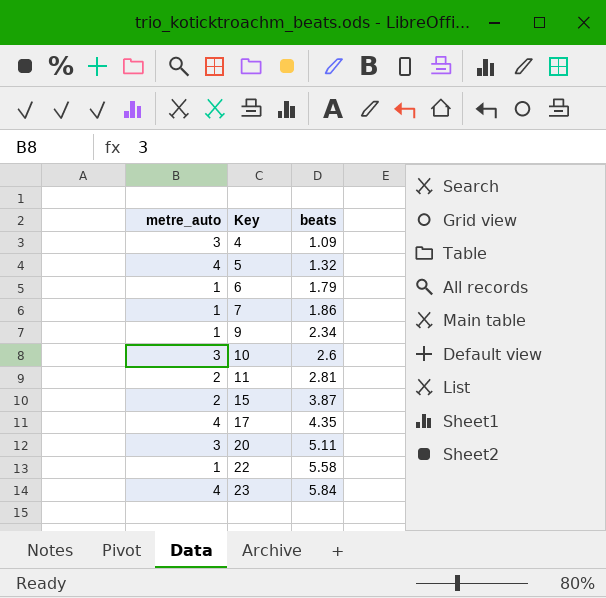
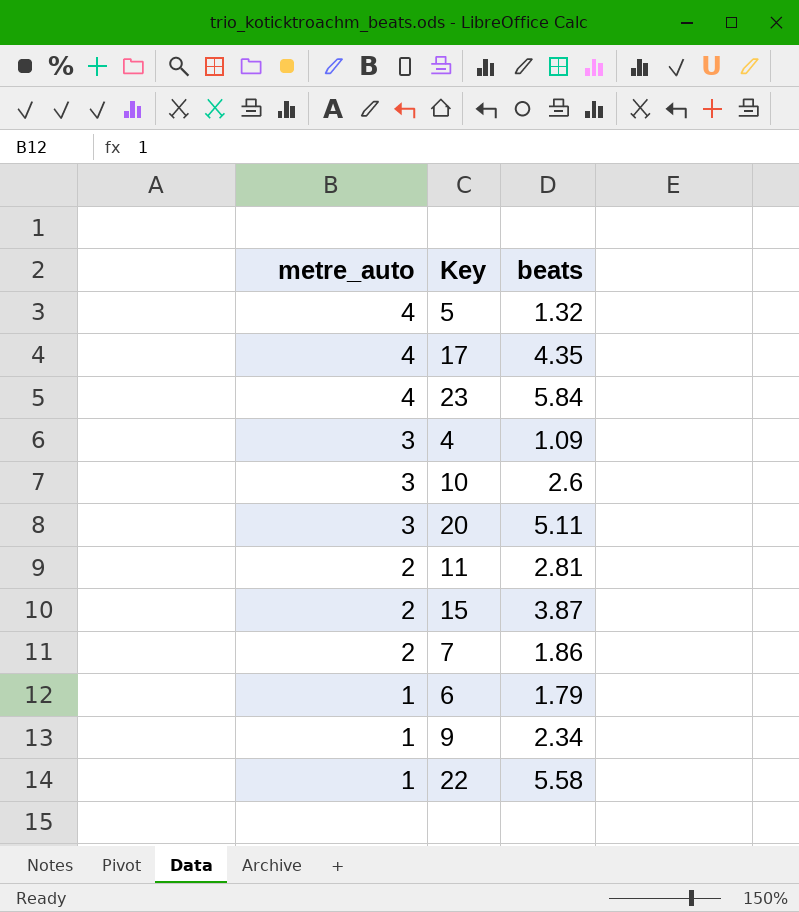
row order: Key ascending -> metre_auto descending
7 | metre_auto: 1 -> 2

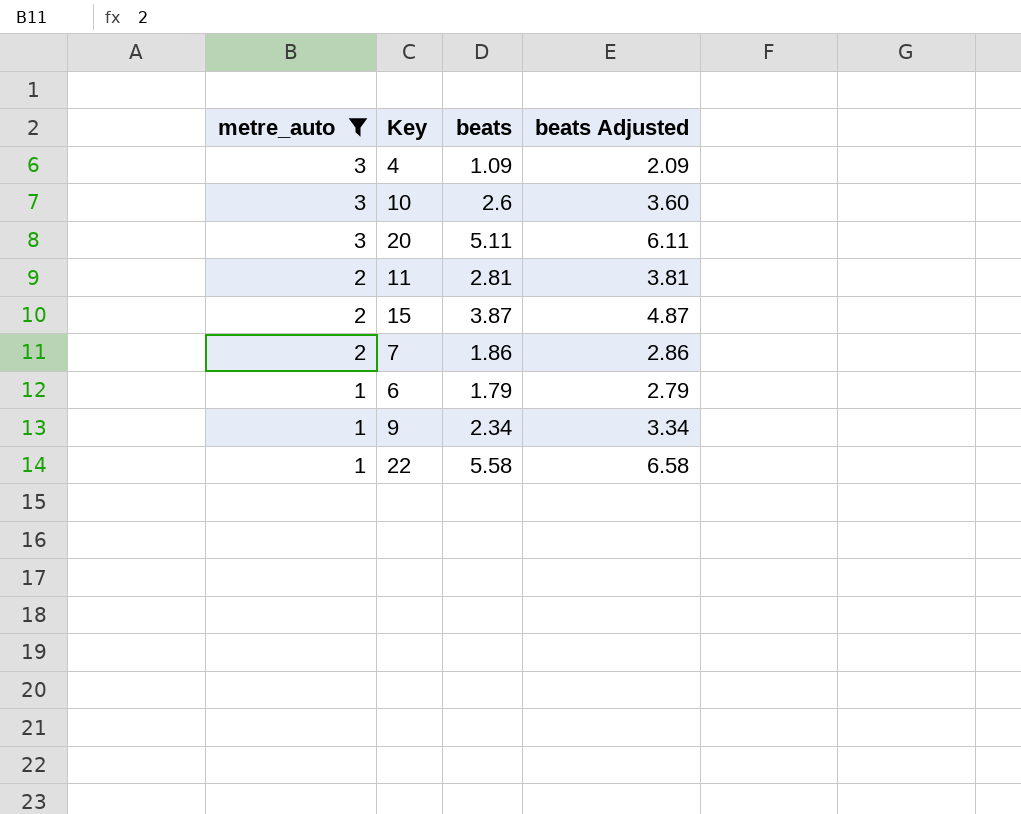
filter: none -> metre_auto != 4
column beats Adjusted | formula: none -> [beats] + 1

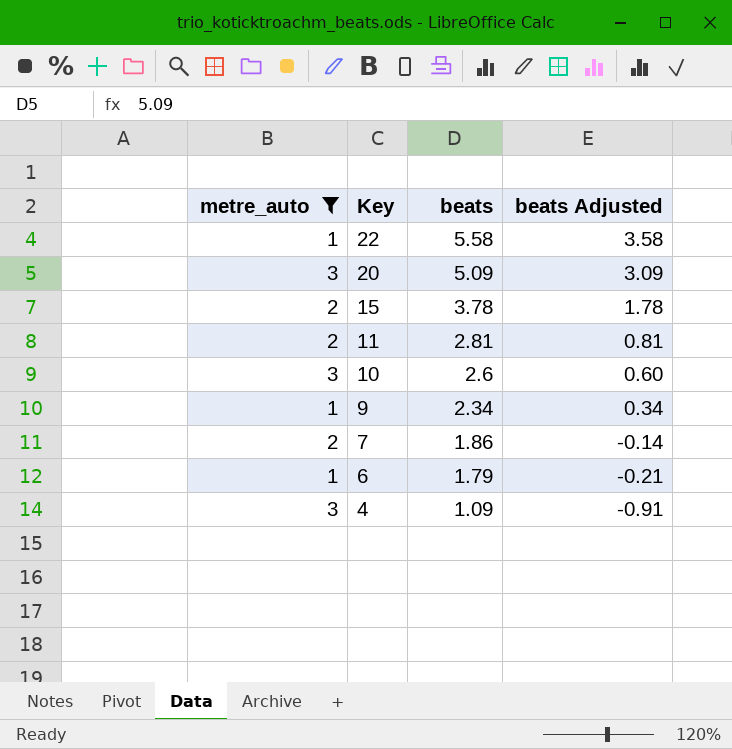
row order: metre_auto descending -> Key descending
column beats Adjusted | formula: [beats] + 1 -> [beats] - 2
20 | beats: 5.11 -> 5.09
15 | beats: 3.87 -> 3.78

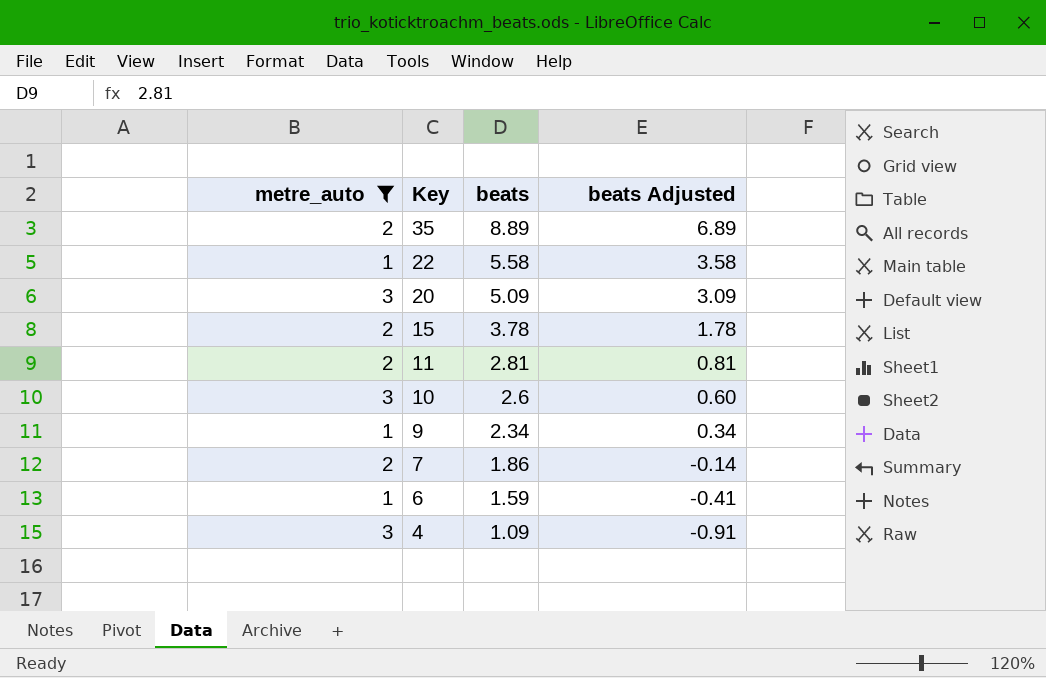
row 35: none -> 2 | 8.89 | 6.89
6 | beats: 1.79 -> 1.59
6 | beats Adjusted: -0.21 -> -0.41

